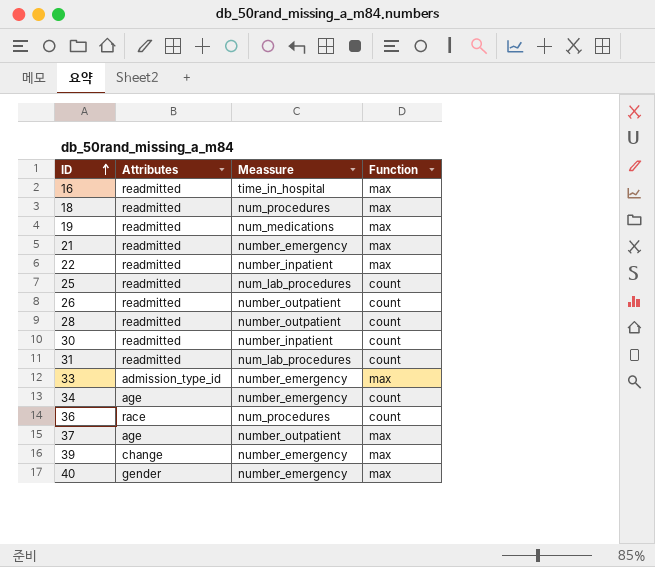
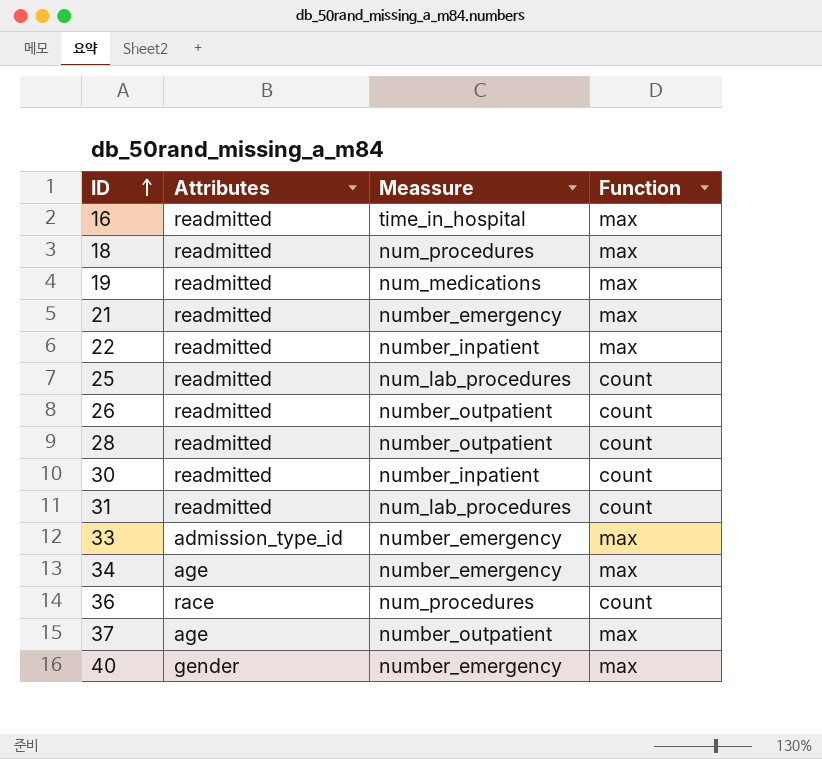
row 39: change | number_emergency | max -> none
34 | Function: count -> max

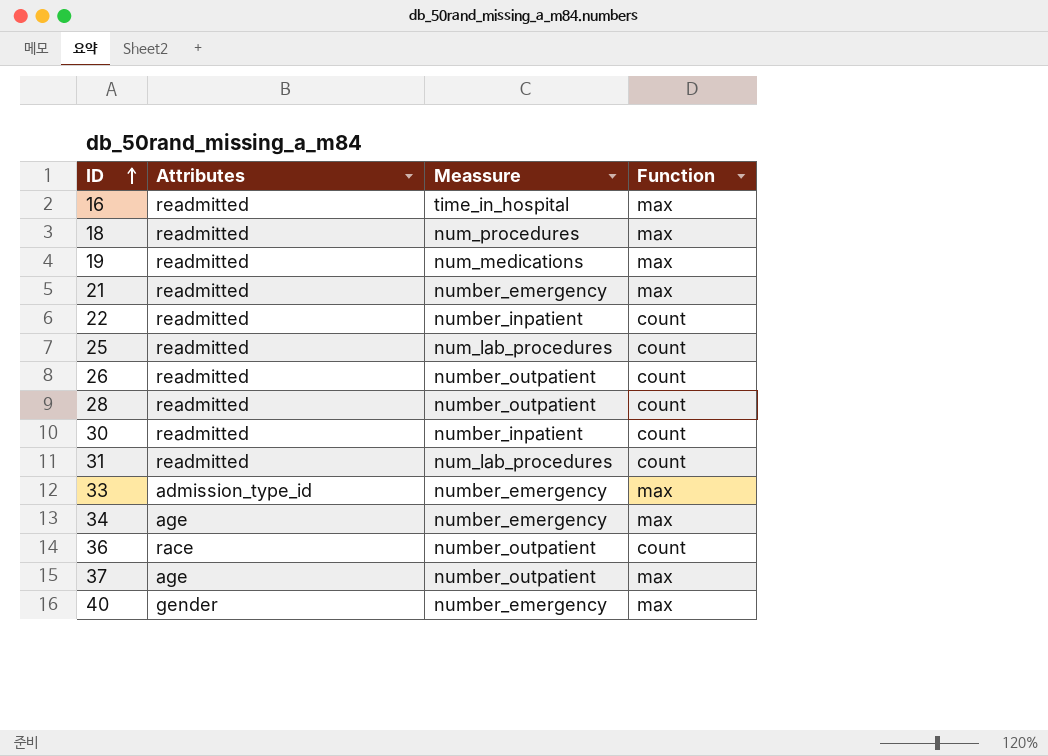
22 | Function: max -> count
36 | Meassure: num_procedures -> number_outpatient

